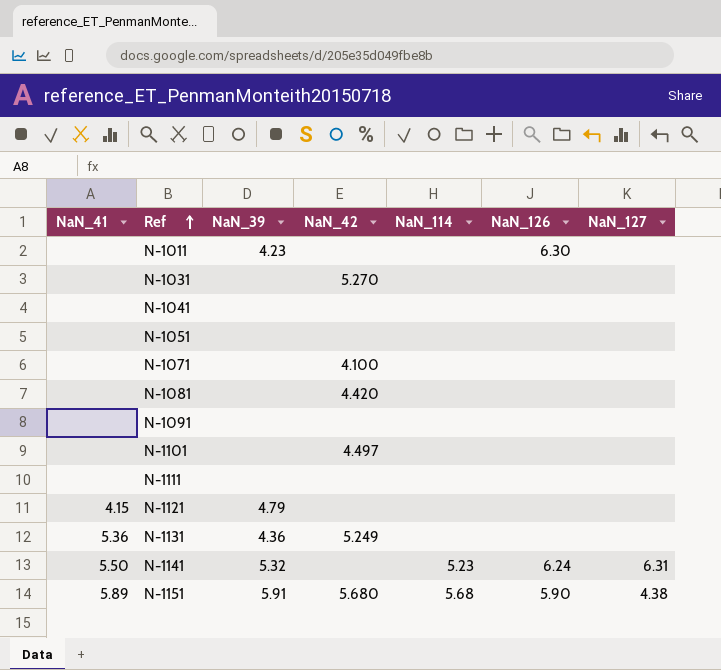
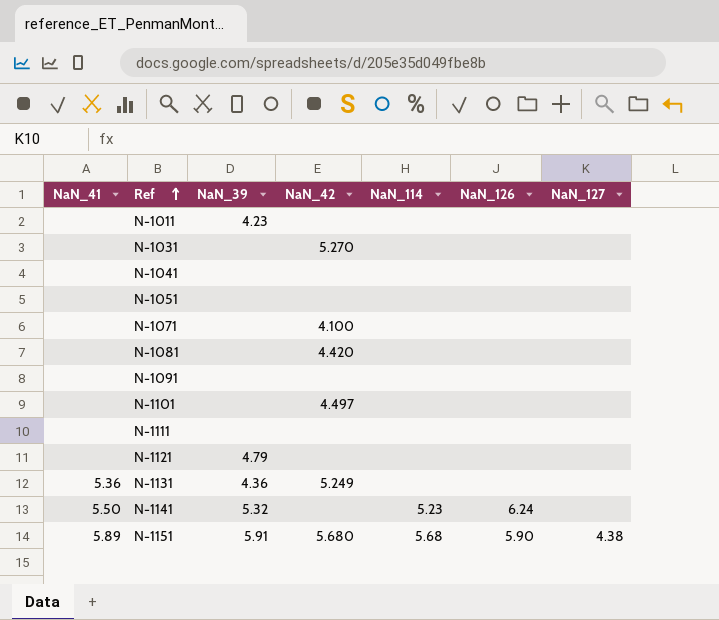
N-1011 | NaN_126: 6.30 -> none
N-1121 | NaN_41: 4.15 -> none
N-1141 | NaN_127: 6.31 -> none

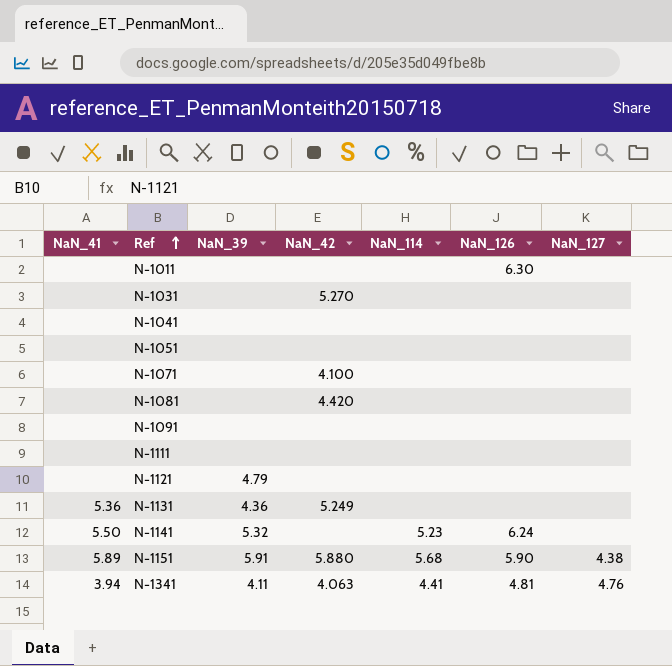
row N-1101: none | none | 4.497 | none | none | none -> none
N-1011 | NaN_39: 4.23 -> none
N-1011 | NaN_126: none -> 6.30
N-1151 | NaN_42: 5.680 -> 5.880
row N-1341: none -> 3.94 | 4.11 | 4.063 | 4.41 | 4.81 | 4.76

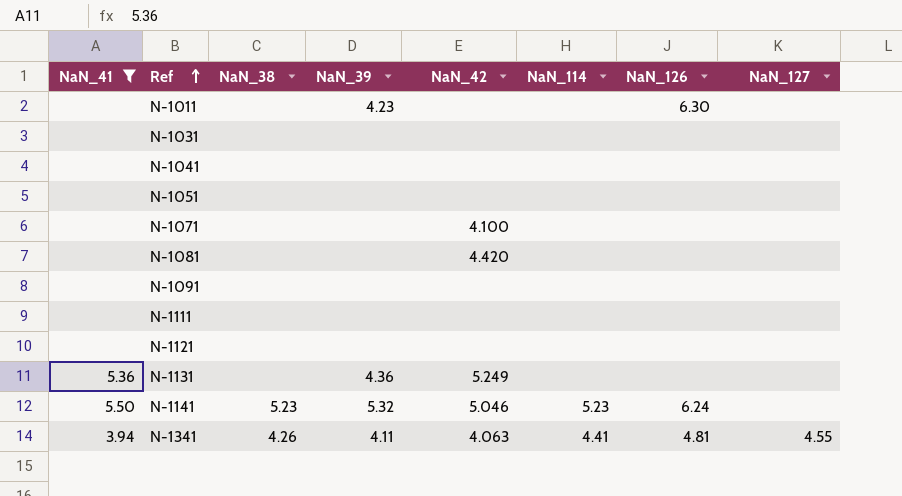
filter: none -> NaN_41 != 5.89
column NaN_38 | position: none -> 3
N-1011 | NaN_39: none -> 4.23
N-1031 | NaN_42: 5.270 -> none
N-1121 | NaN_39: 4.79 -> none
N-1141 | NaN_42: none -> 5.046
N-1341 | NaN_127: 4.76 -> 4.55

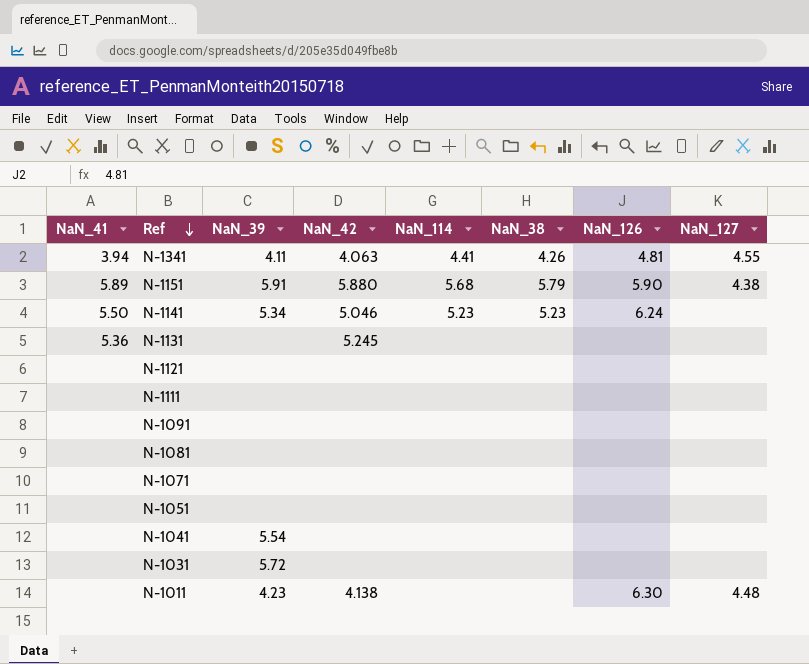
filter: NaN_41 != 5.89 -> none
row order: Ref ascending -> Ref descending
column NaN_38 | position: 3 -> 6
N-1141 | NaN_39: 5.32 -> 5.34
N-1131 | NaN_39: 4.36 -> none
N-1131 | NaN_42: 5.249 -> 5.245
N-1081 | NaN_42: 4.420 -> none
N-1071 | NaN_42: 4.100 -> none
N-1041 | NaN_39: none -> 5.54
N-1031 | NaN_39: none -> 5.72
N-1011 | NaN_42: none -> 4.138
N-1011 | NaN_127: none -> 4.48

